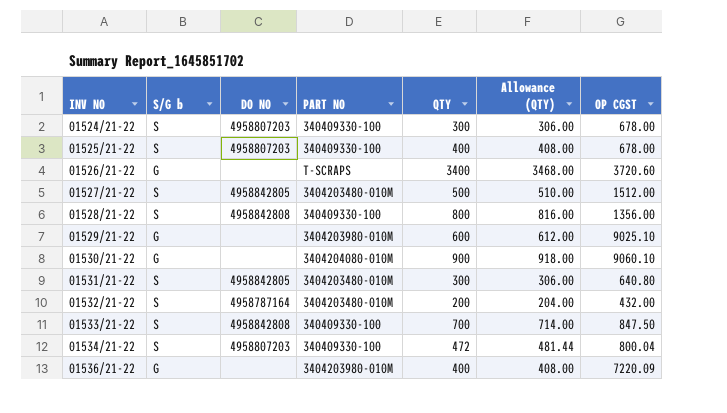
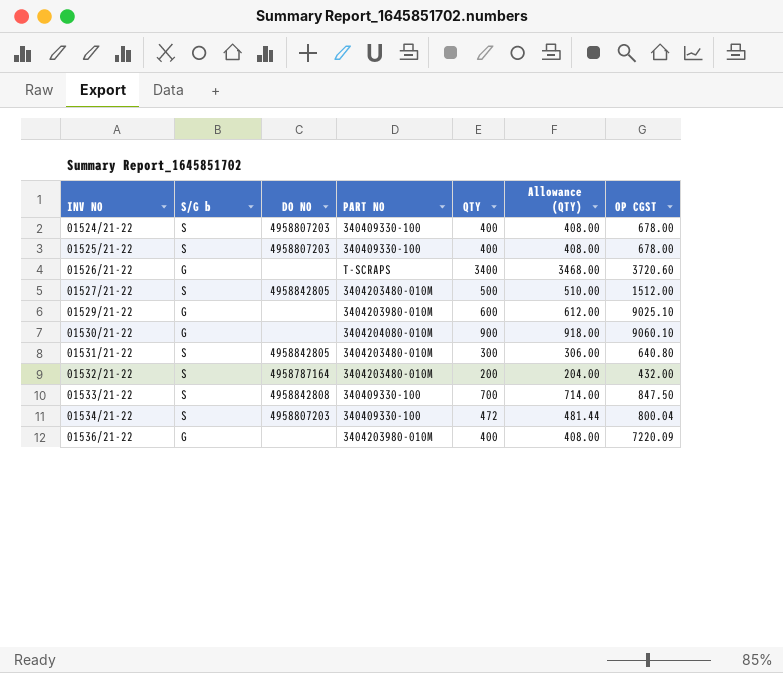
row 01528/21-22: S | 4958842808 | 340409330-100 | 800 | 816.00 | 1356.00 -> none
01524/21-22 | QTY: 300 -> 400
01524/21-22 | Allowance (QTY): 306.00 -> 408.00

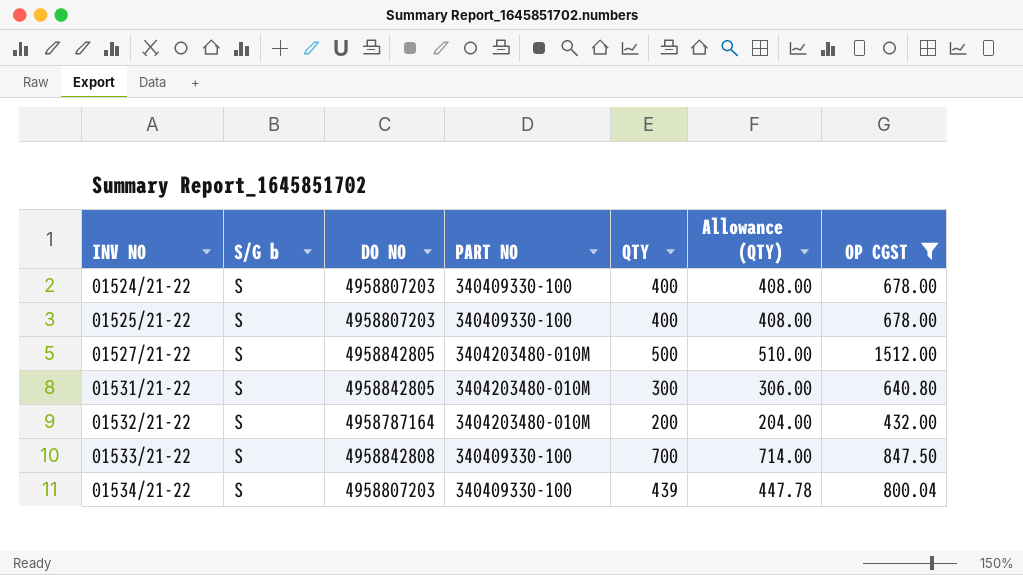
filter: none -> OP CGST <= 1512.00
01534/21-22 | QTY: 472 -> 439
01534/21-22 | Allowance (QTY): 481.44 -> 447.78

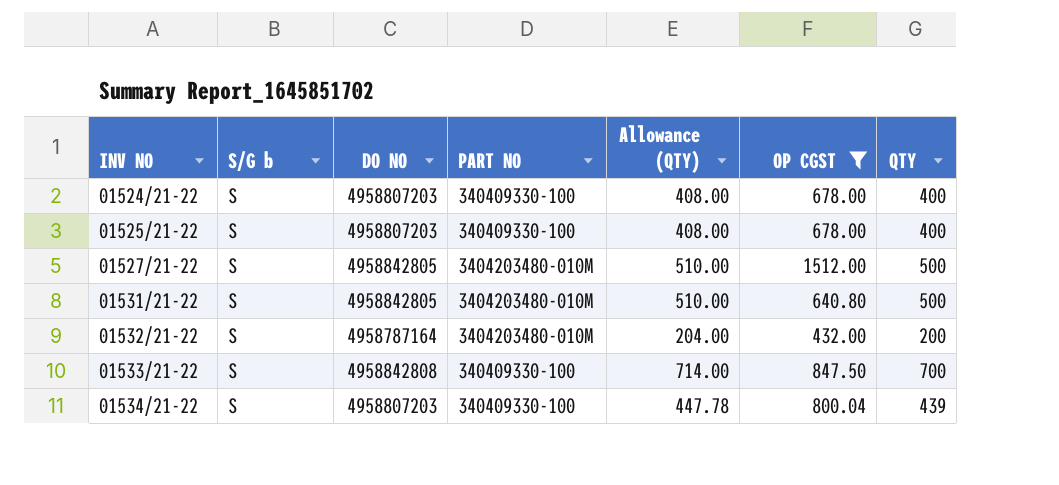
column QTY | position: 5 -> 7
01531/21-22 | Allowance (QTY): 306.00 -> 510.00
01531/21-22 | QTY: 300 -> 500

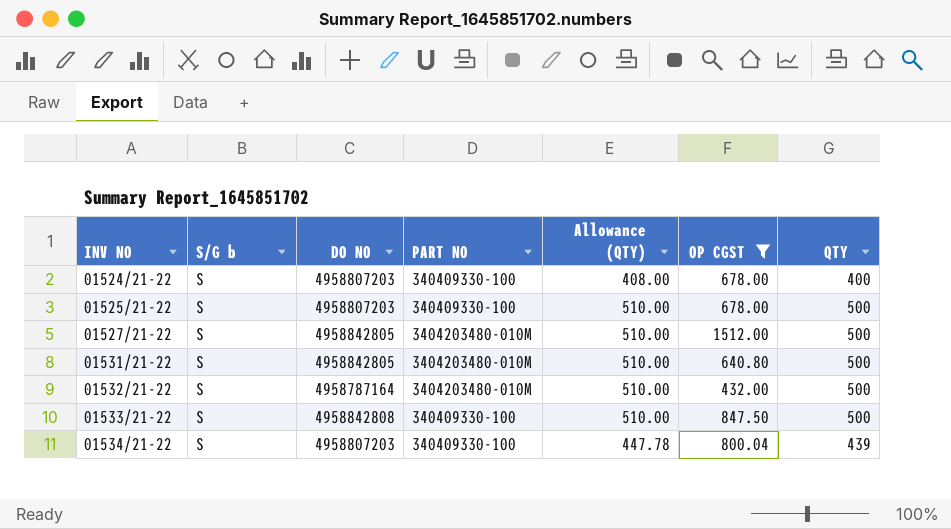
01525/21-22 | Allowance (QTY): 408.00 -> 510.00
01525/21-22 | QTY: 400 -> 500
01532/21-22 | Allowance (QTY): 204.00 -> 510.00
01532/21-22 | QTY: 200 -> 500
01533/21-22 | Allowance (QTY): 714.00 -> 510.00
01533/21-22 | QTY: 700 -> 500

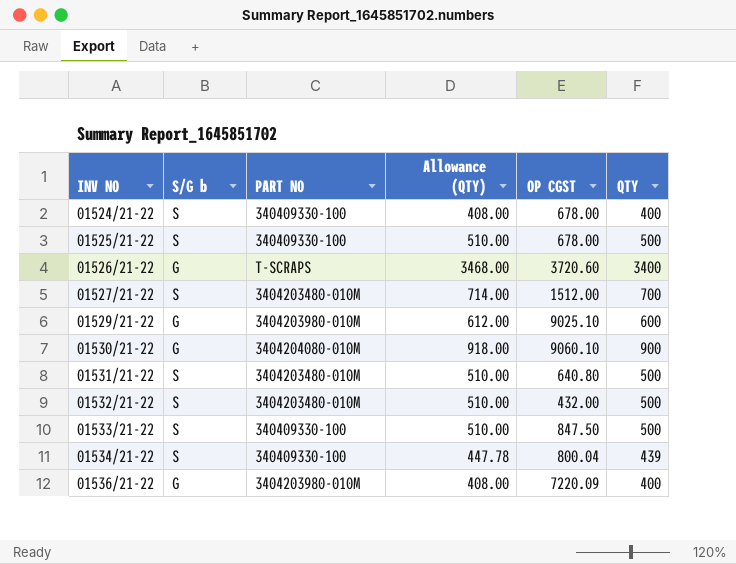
filter: OP CGST <= 1512.00 -> none
column DO NO | position: 3 -> none
01527/21-22 | Allowance (QTY): 510.00 -> 714.00
01527/21-22 | QTY: 500 -> 700

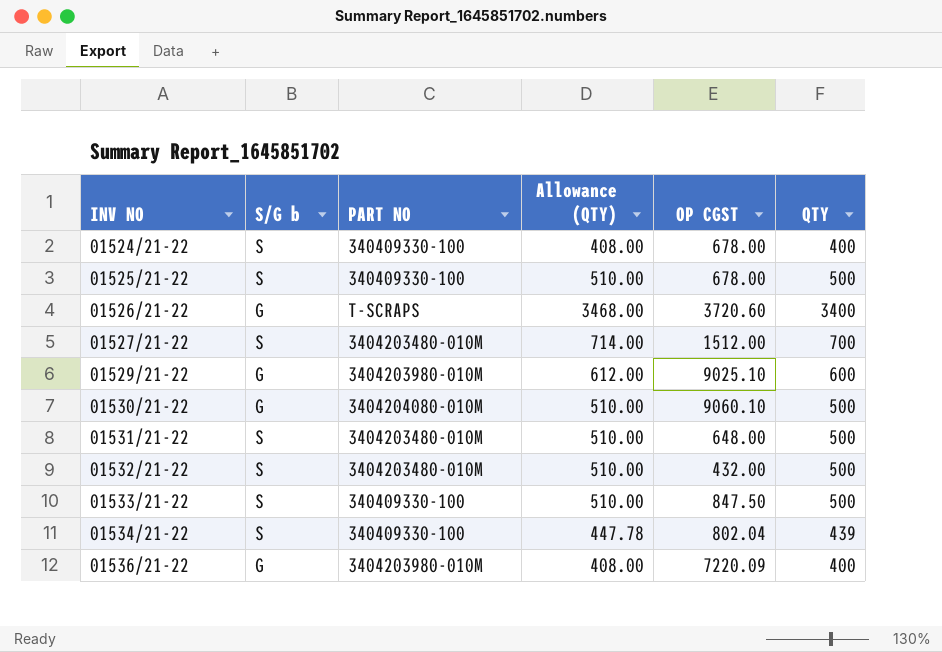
01530/21-22 | Allowance (QTY): 918.00 -> 510.00
01530/21-22 | QTY: 900 -> 500
01531/21-22 | OP CGST: 640.80 -> 648.00
01534/21-22 | OP CGST: 800.04 -> 802.04

